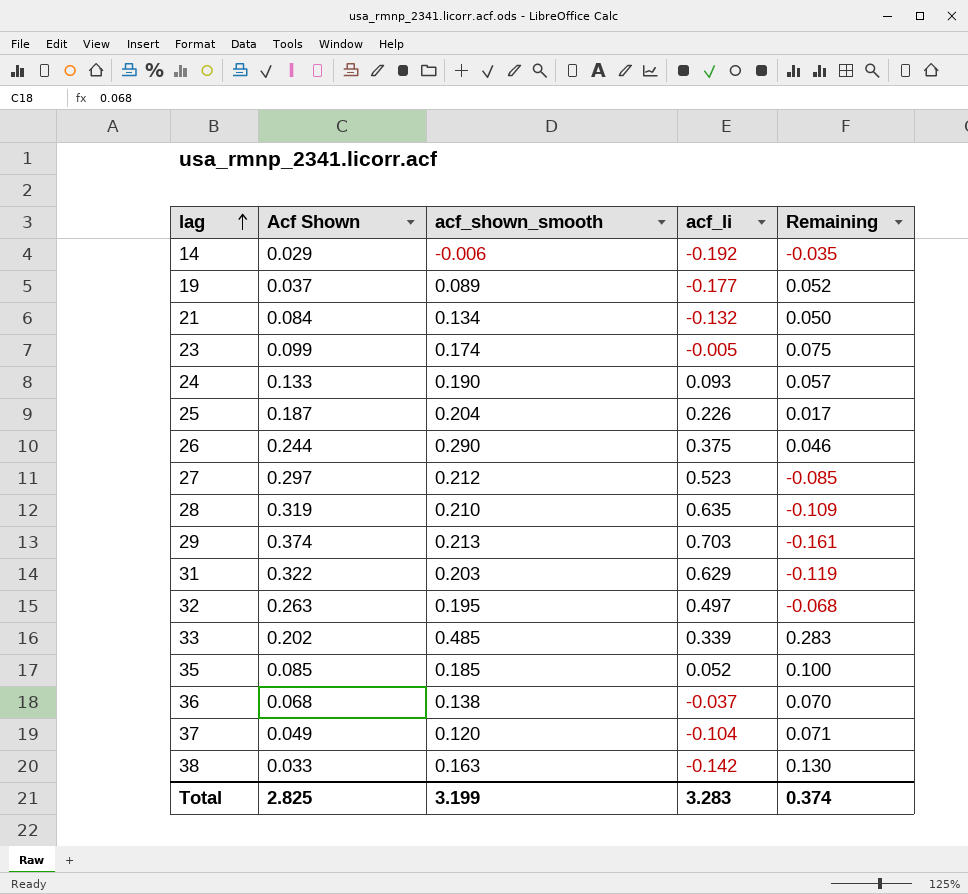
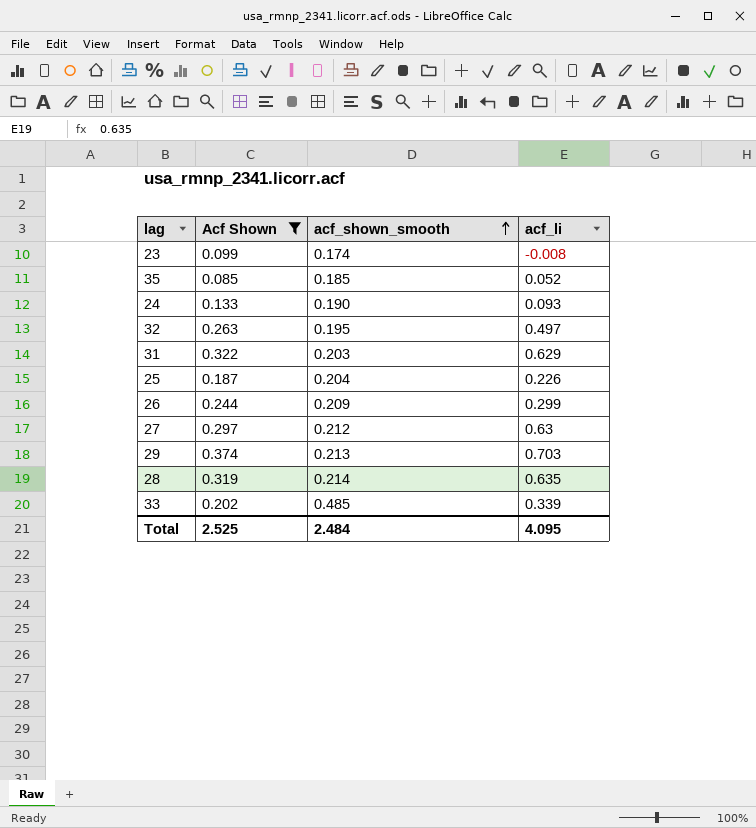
filter: none -> Acf Shown >= 0.085
row order: lag ascending -> acf_shown_smooth ascending
column Remaining | formula: [acf_shown_smooth] - [Acf Shown] -> none
23 | acf_li: -0.005 -> -0.008
26 | acf_shown_smooth: 0.290 -> 0.209
26 | acf_li: 0.375 -> 0.299
27 | acf_li: 0.523 -> 0.63
28 | acf_shown_smooth: 0.210 -> 0.214
Total | Acf Shown: 2.825 -> 2.525
Total | acf_shown_smooth: 3.199 -> 2.484
Total | acf_li: 3.283 -> 4.095

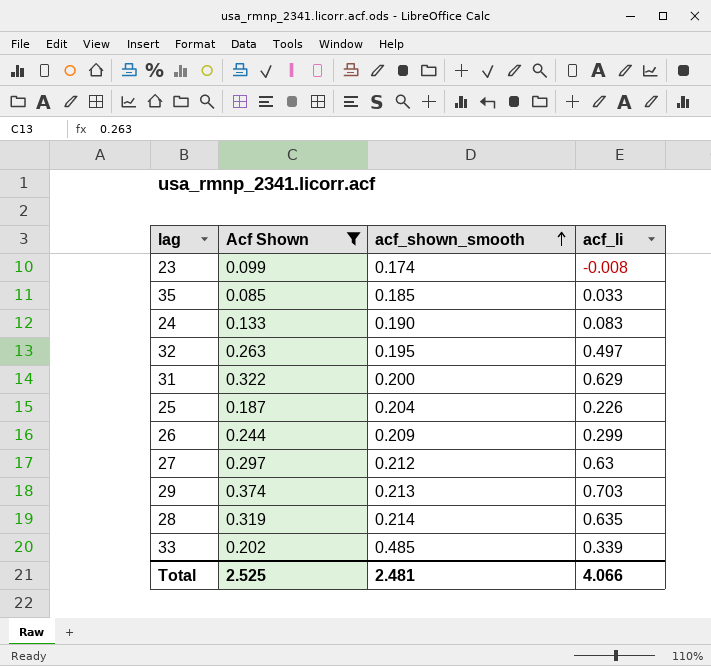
35 | acf_li: 0.052 -> 0.033
24 | acf_li: 0.093 -> 0.083
31 | acf_shown_smooth: 0.203 -> 0.200
Total | acf_shown_smooth: 2.484 -> 2.481
Total | acf_li: 4.095 -> 4.066

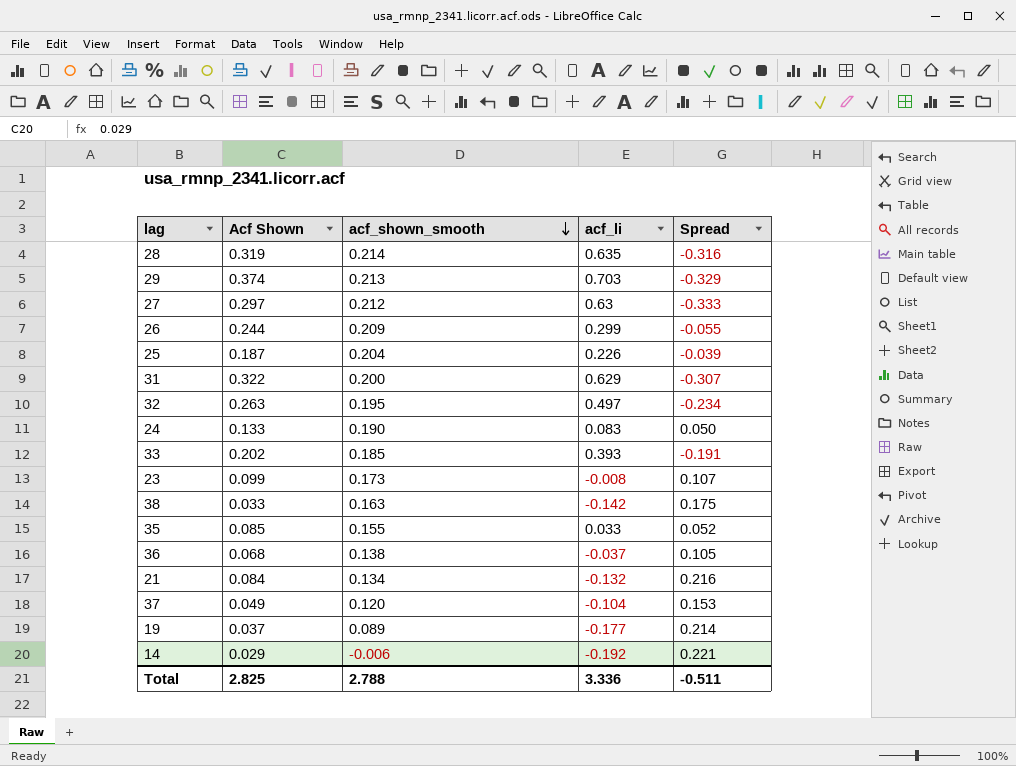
filter: Acf Shown >= 0.085 -> none
row order: acf_shown_smooth ascending -> acf_shown_smooth descending
column Spread | formula: none -> [Acf Shown] - [acf_li]
33 | acf_shown_smooth: 0.485 -> 0.185
33 | acf_li: 0.339 -> 0.393
23 | acf_shown_smooth: 0.174 -> 0.173
35 | acf_shown_smooth: 0.185 -> 0.155
Total | Acf Shown: 2.525 -> 2.825
Total | acf_shown_smooth: 2.481 -> 2.788
Total | acf_li: 4.066 -> 3.336

